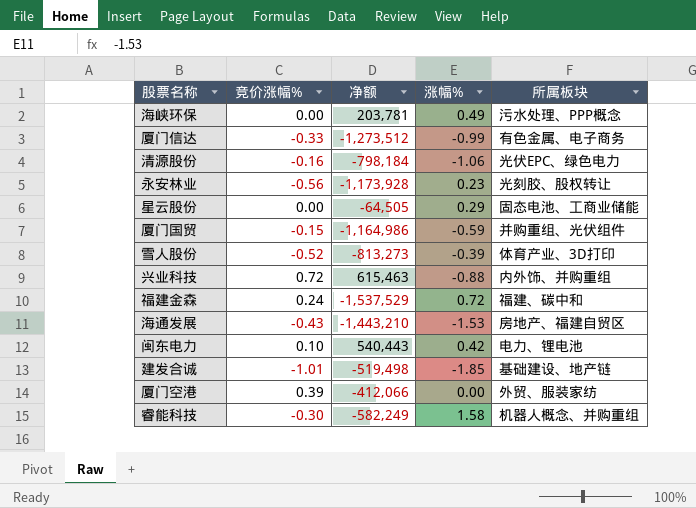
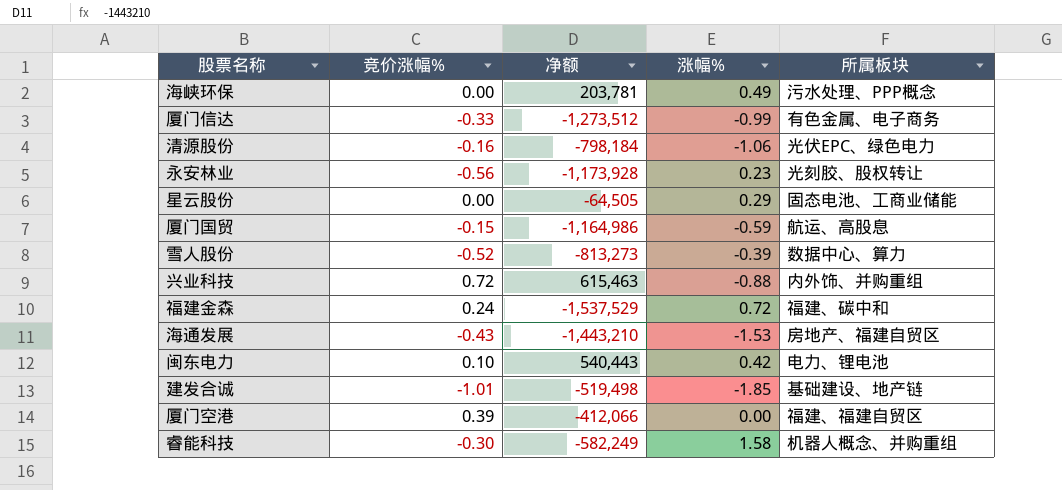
厦门国贸 | 所属板块: 并购重组、光伏组件 -> 航运、高股息
雪人股份 | 所属板块: 体育产业、3D打印 -> 数据中心、算力
厦门空港 | 所属板块: 外贸、服装家纺 -> 福建、福建自贸区

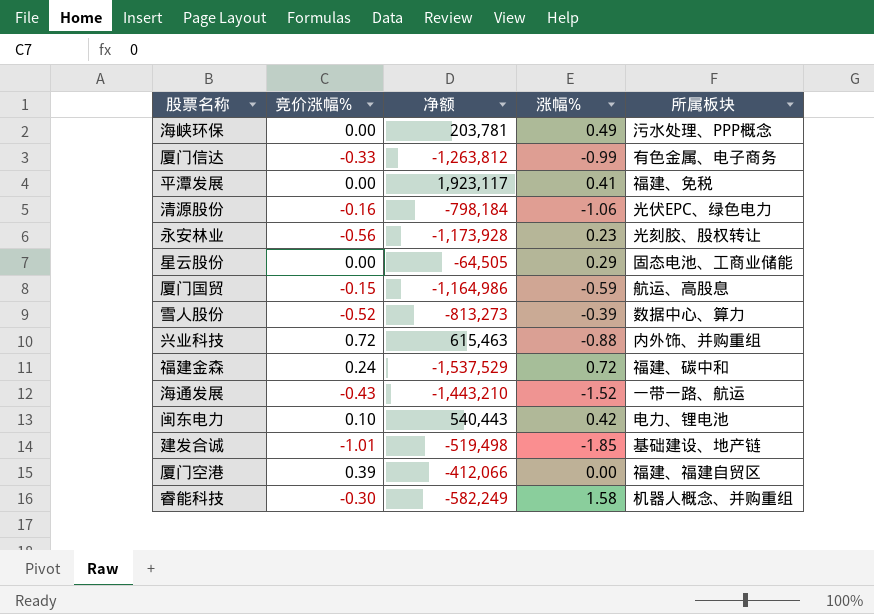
厦门信达 | 净额: -1,273,512 -> -1,263,812
row 平潭发展: none -> 0.00 | 1,923,117 | 0.41 | 福建、免税
海通发展 | 涨幅%: -1.53 -> -1.52
海通发展 | 所属板块: 房地产、福建自贸区 -> 一带一路、航运

